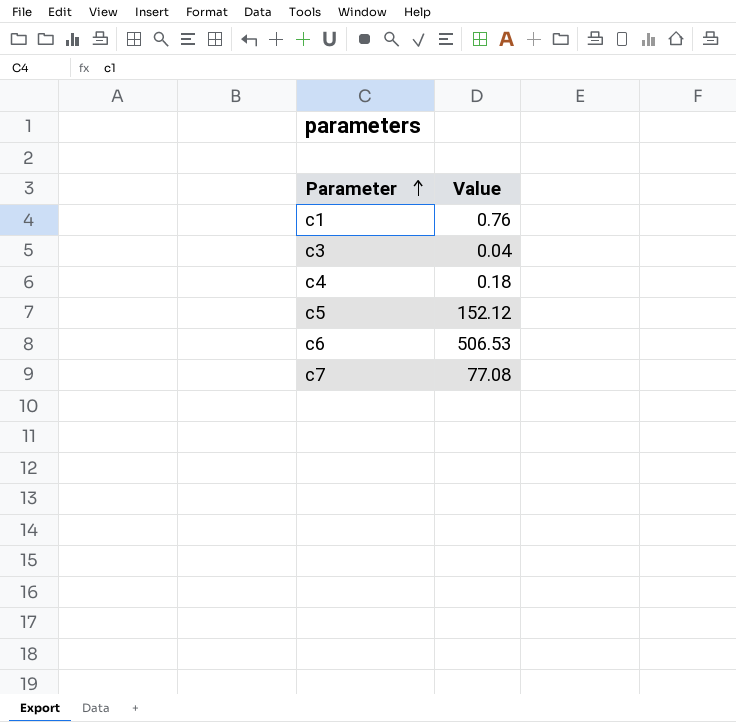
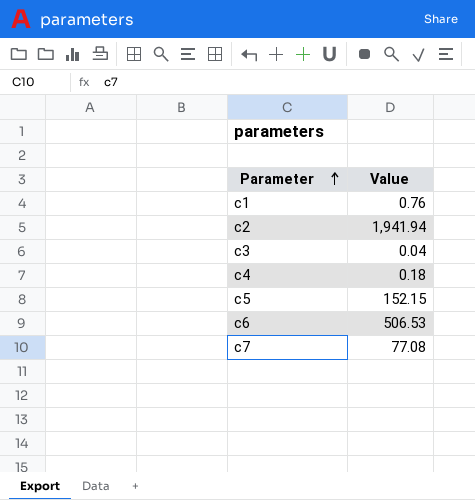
row c2: none -> 1,941.94
c5 | Value: 152.12 -> 152.15

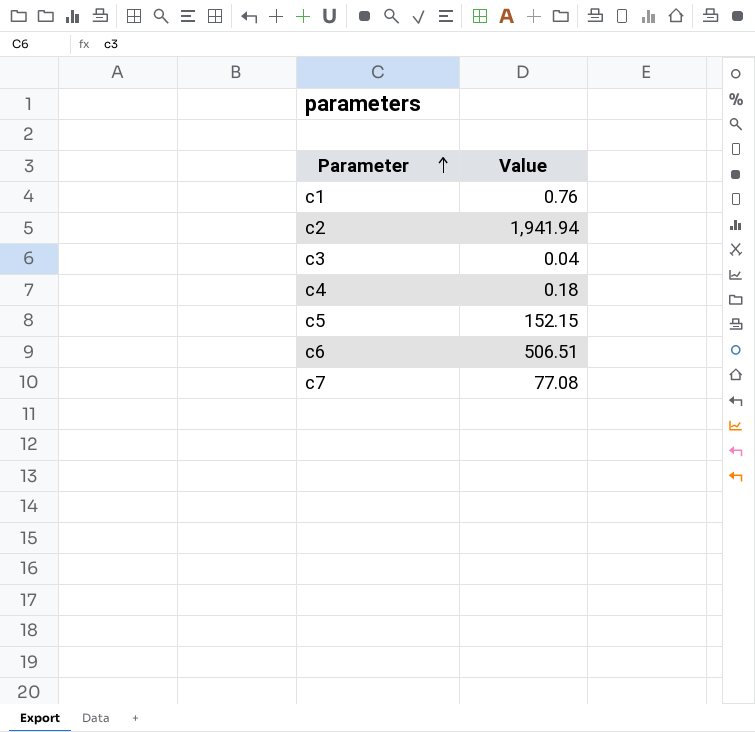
c6 | Value: 506.53 -> 506.51

